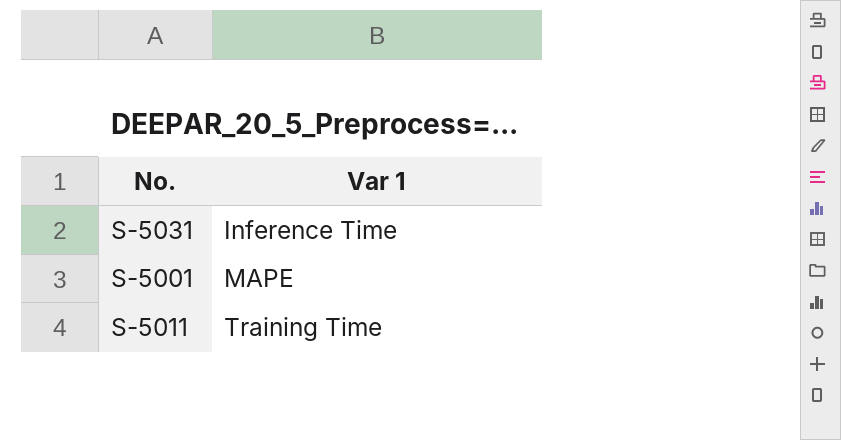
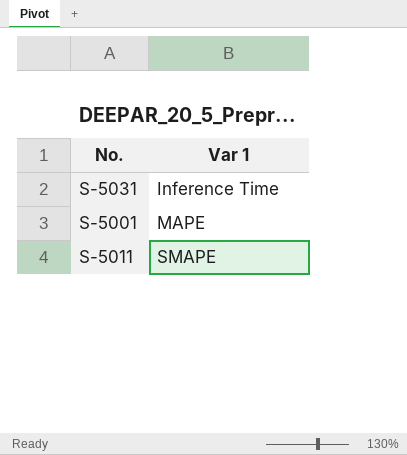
S-5011 | Var 1: Training Time -> SMAPE

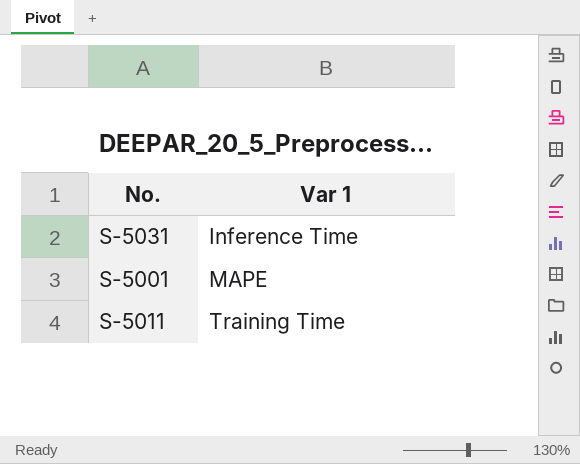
S-5011 | Var 1: SMAPE -> Training Time

